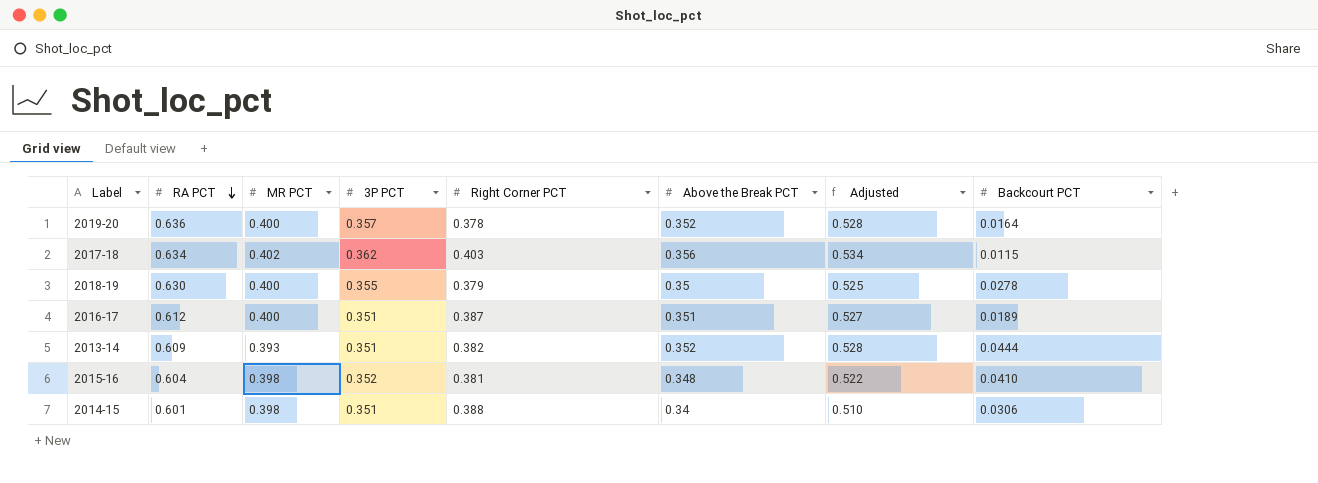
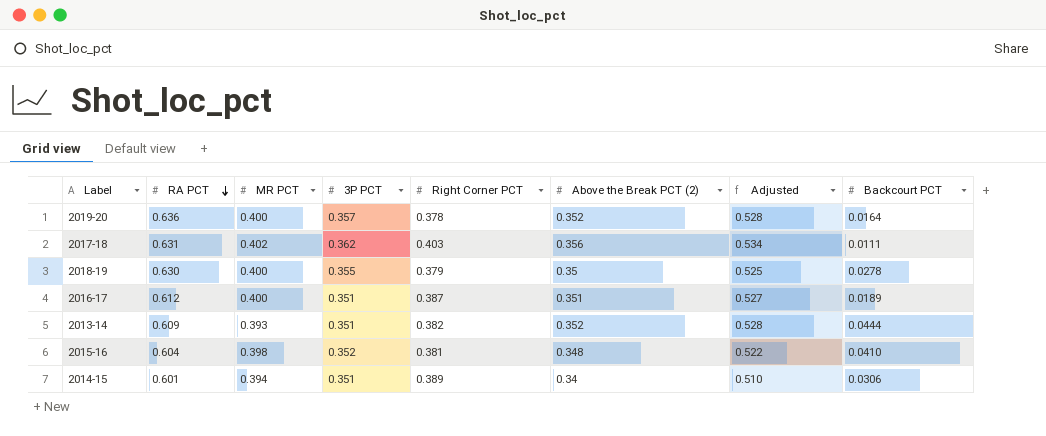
column name: Above the Break PCT -> Above the Break PCT (2)
2017-18 | RA PCT: 0.634 -> 0.631
2017-18 | Backcourt PCT: 0.0115 -> 0.0111
2014-15 | MR PCT: 0.398 -> 0.394
2014-15 | Right Corner PCT: 0.388 -> 0.389

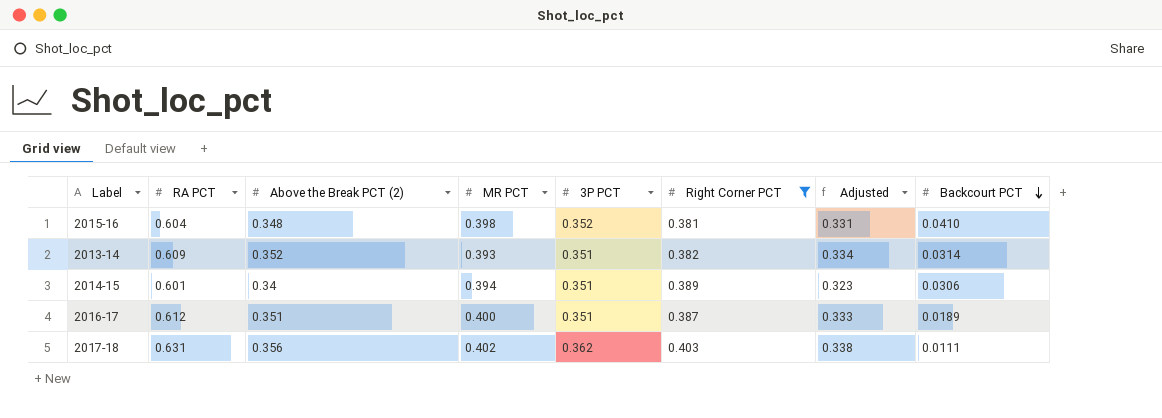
filter: none -> Right Corner PCT >= 0.381
row order: RA PCT descending -> Backcourt PCT descending
column Above the Break PCT (2) | position: 6 -> 3
column Adjusted | formula: [Above the Break PCT (2)] * 1.5 -> [Above the Break PCT (2)] * 0.95
2013-14 | Backcourt PCT: 0.0444 -> 0.0314

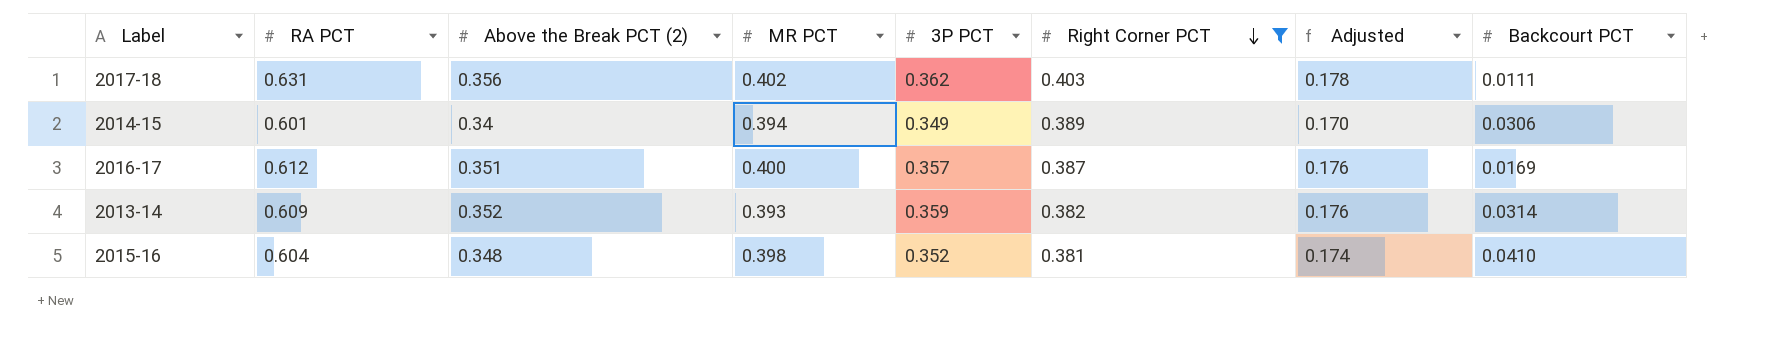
row order: Backcourt PCT descending -> Right Corner PCT descending
column Adjusted | formula: [Above the Break PCT (2)] * 0.95 -> [Above the Break PCT (2)] * 0.5
2014-15 | 3P PCT: 0.351 -> 0.349
2016-17 | 3P PCT: 0.351 -> 0.357
2016-17 | Backcourt PCT: 0.0189 -> 0.0169
2013-14 | 3P PCT: 0.351 -> 0.359

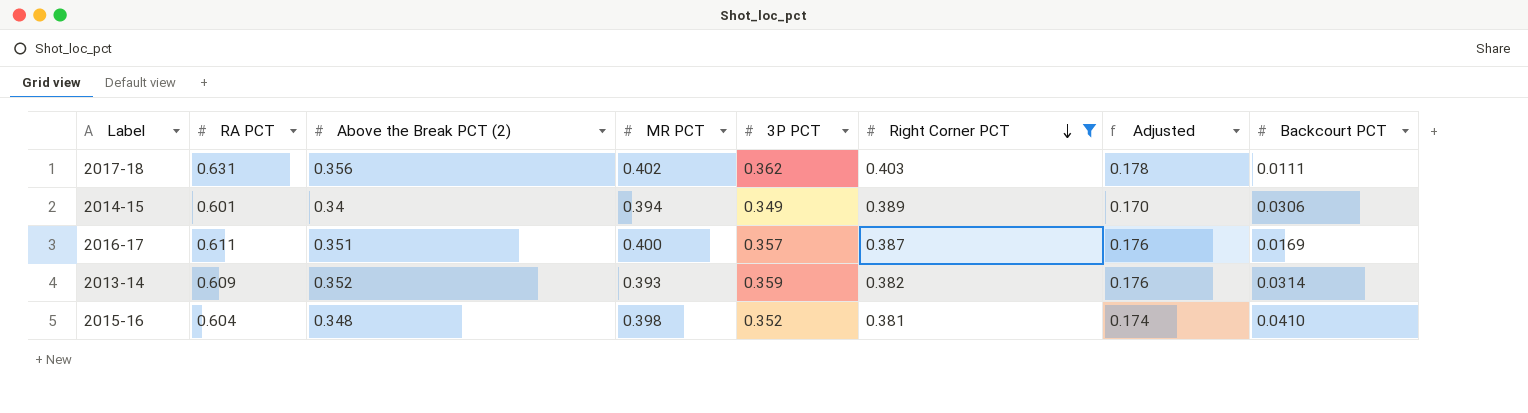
2016-17 | RA PCT: 0.612 -> 0.611

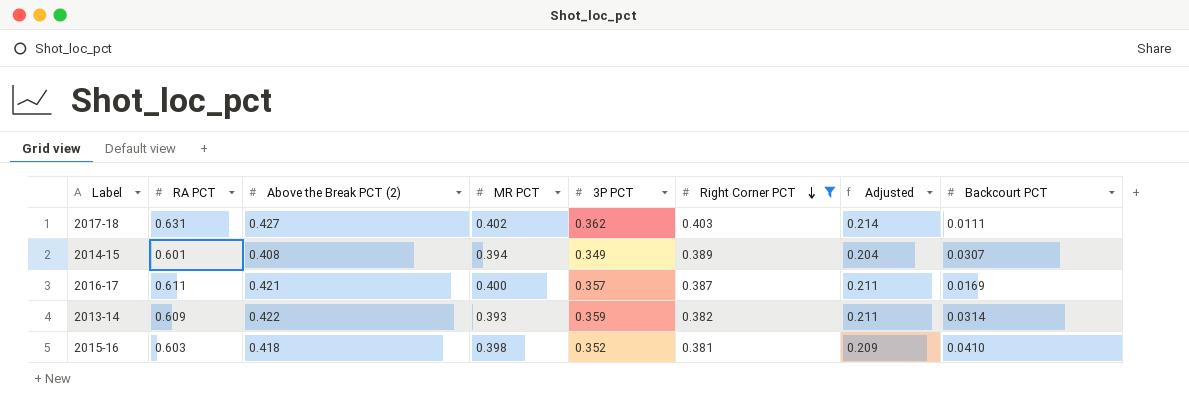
2017-18 | Above the Break PCT (2): 0.356 -> 0.427
2017-18 | Adjusted: 0.178 -> 0.214
2014-15 | Above the Break PCT (2): 0.34 -> 0.408
2014-15 | Adjusted: 0.170 -> 0.204
2014-15 | Backcourt PCT: 0.0306 -> 0.0307
2016-17 | Above the Break PCT (2): 0.351 -> 0.421
2016-17 | Adjusted: 0.176 -> 0.211
2013-14 | Above the Break PCT (2): 0.352 -> 0.422
2013-14 | Adjusted: 0.176 -> 0.211
2015-16 | RA PCT: 0.604 -> 0.603
2015-16 | Above the Break PCT (2): 0.348 -> 0.418
2015-16 | Adjusted: 0.174 -> 0.209

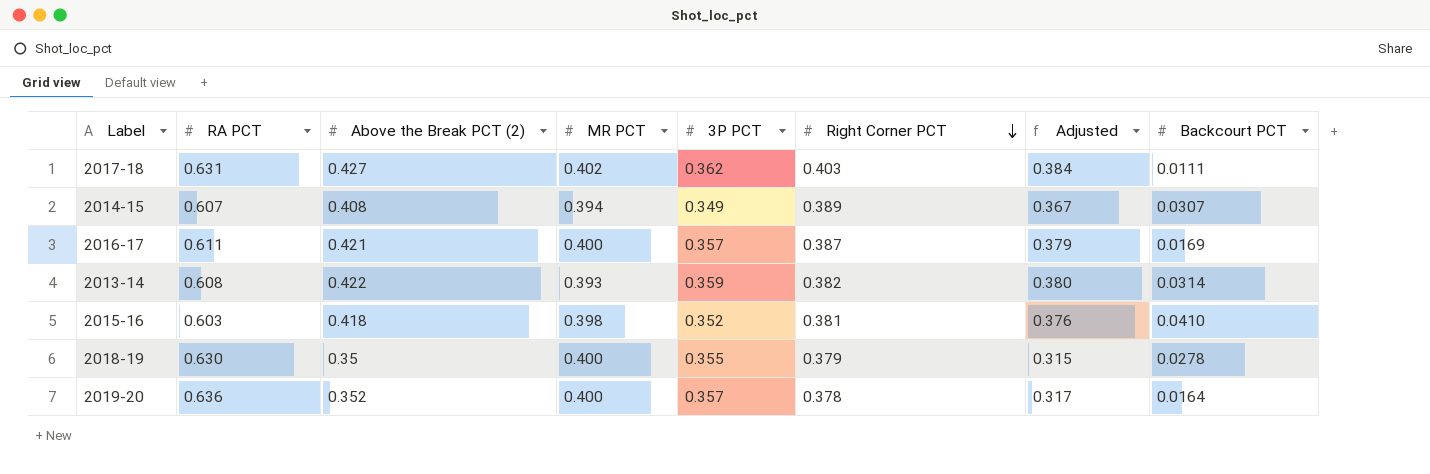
filter: Right Corner PCT >= 0.381 -> none
column Adjusted | formula: [Above the Break PCT (2)] * 0.5 -> [Above the Break PCT (2)] * 0.9
2014-15 | RA PCT: 0.601 -> 0.607
2013-14 | RA PCT: 0.609 -> 0.608

